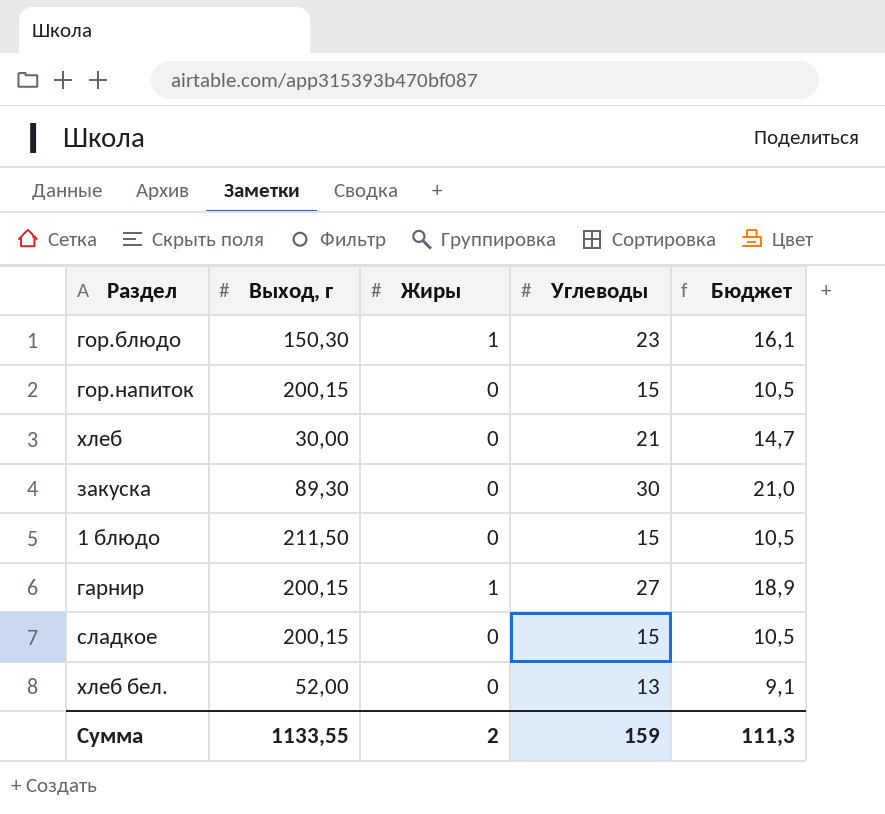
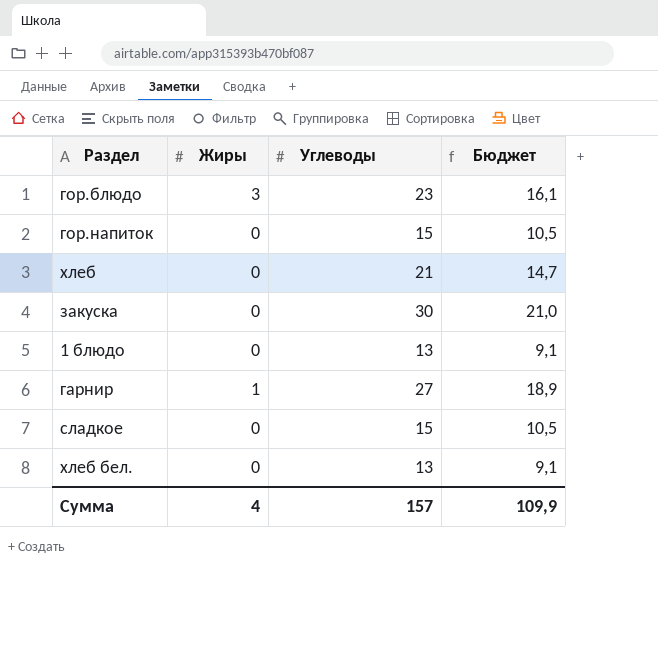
column Выход, г | position: 2 -> none
гор.блюдо | Жиры: 1 -> 3
1 блюдо | Углеводы: 15 -> 13
1 блюдо | Бюджет: 10,5 -> 9,1
Сумма | Жиры: 2 -> 4
Сумма | Углеводы: 159 -> 157
Сумма | Бюджет: 111,3 -> 109,9

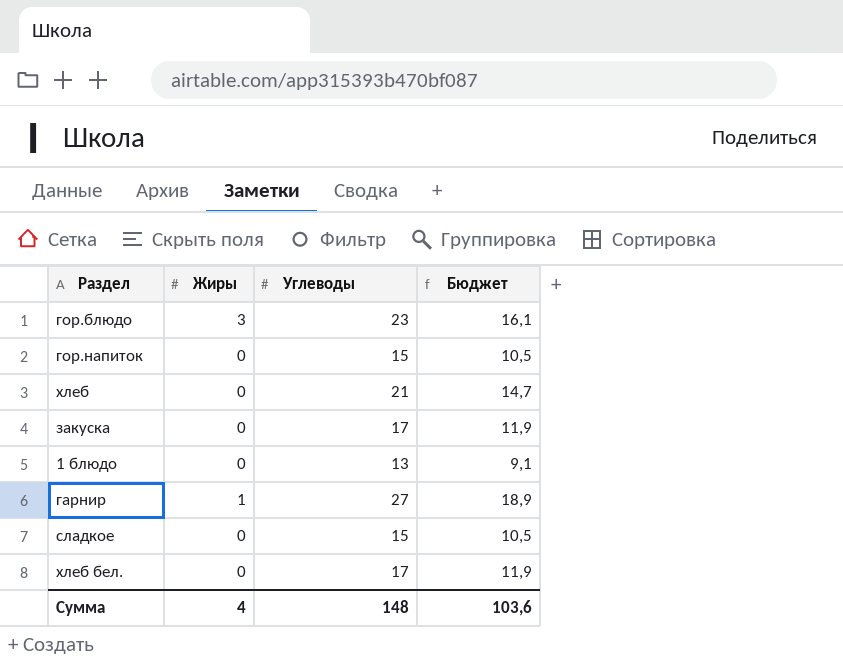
закуска | Углеводы: 30 -> 17
закуска | Бюджет: 21,0 -> 11,9
хлеб бел. | Углеводы: 13 -> 17
хлеб бел. | Бюджет: 9,1 -> 11,9
Сумма | Углеводы: 157 -> 148
Сумма | Бюджет: 109,9 -> 103,6

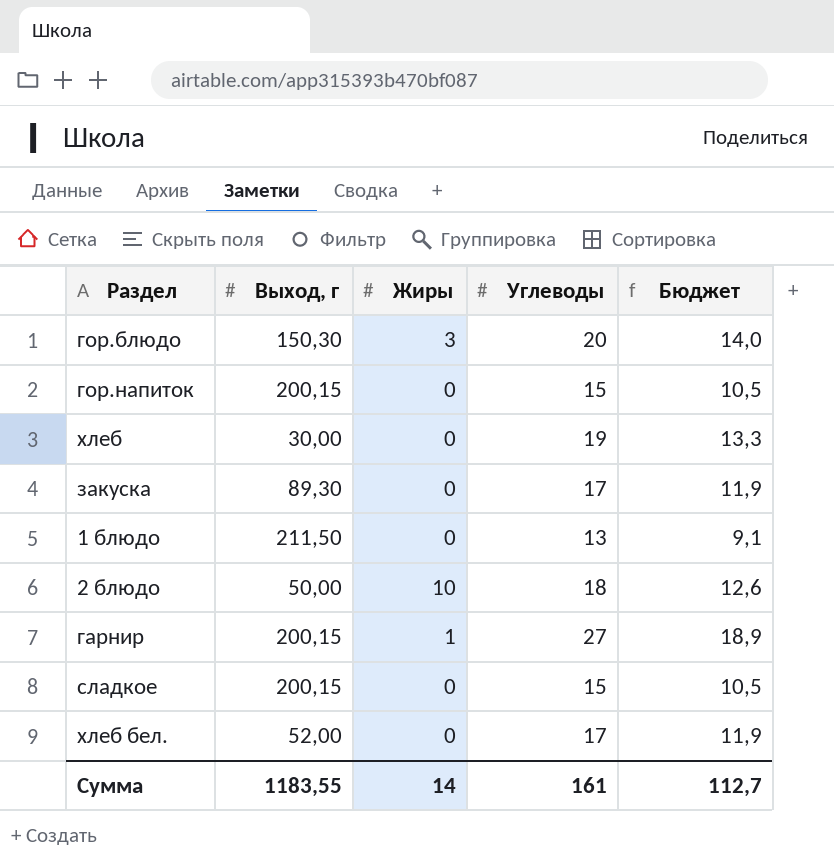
column Выход, г | position: none -> 2
гор.блюдо | Углеводы: 23 -> 20
гор.блюдо | Бюджет: 16,1 -> 14,0
хлеб | Углеводы: 21 -> 19
хлеб | Бюджет: 14,7 -> 13,3
row 2 блюдо: none -> 50,00 | 10 | 18 | 12,6
Сумма | Жиры: 4 -> 14
Сумма | Углеводы: 148 -> 161
Сумма | Бюджет: 103,6 -> 112,7

